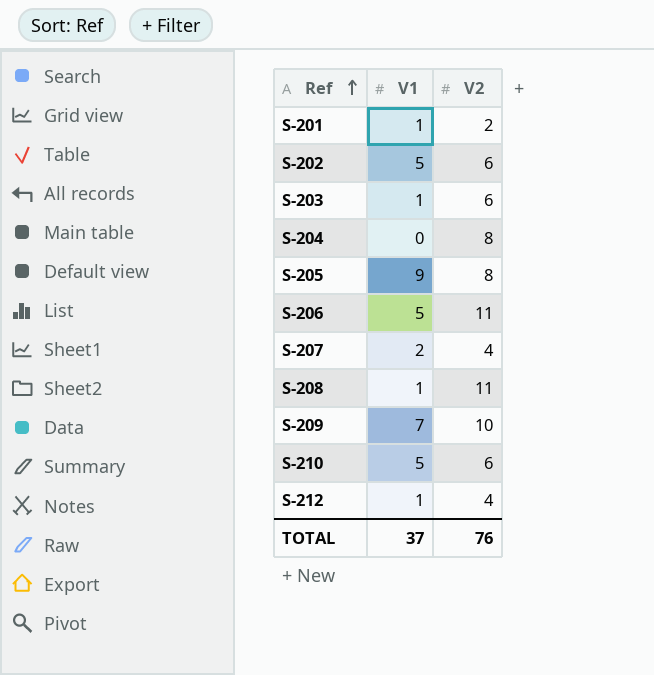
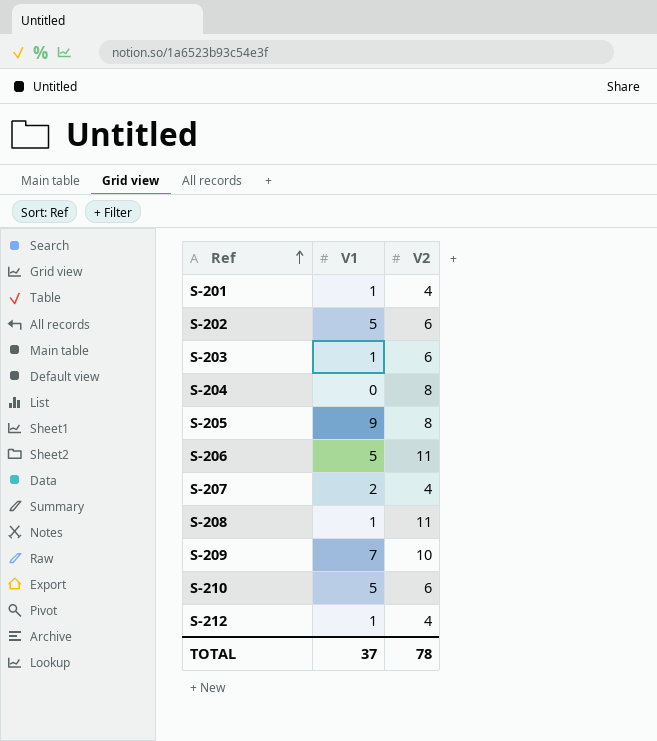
S-201 | V2: 2 -> 4
TOTAL | V2: 76 -> 78

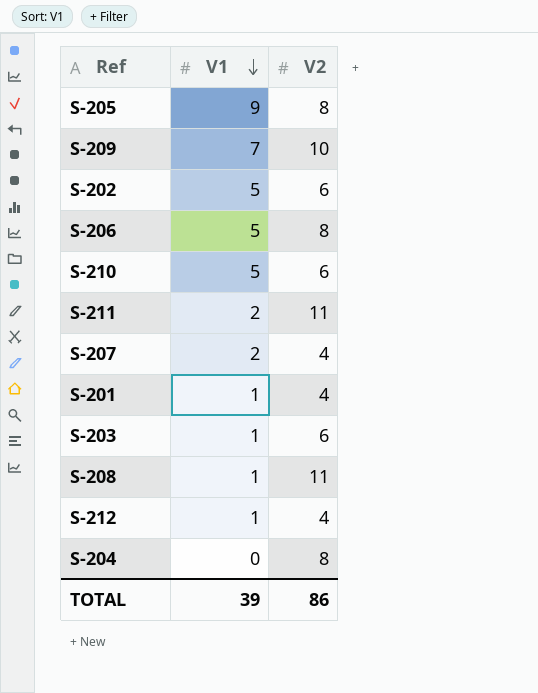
row order: Ref ascending -> V1 descending
S-206 | V2: 11 -> 8
row S-211: none -> 2 | 11
TOTAL | V1: 37 -> 39
TOTAL | V2: 78 -> 86

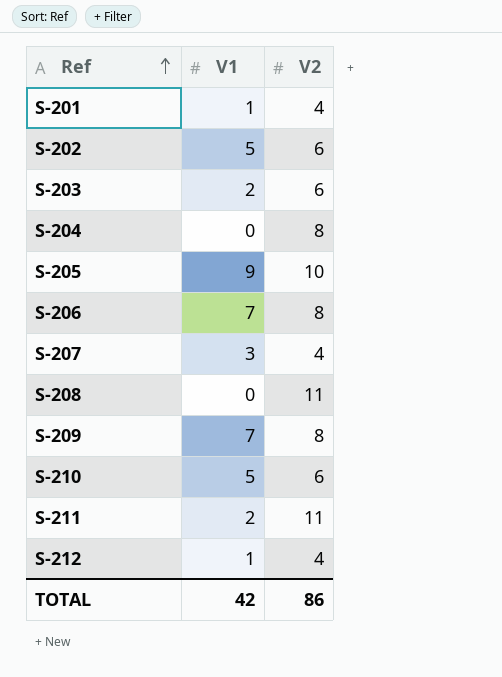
row order: V1 descending -> Ref ascending
S-203 | V1: 1 -> 2
S-205 | V2: 8 -> 10
S-206 | V1: 5 -> 7
S-207 | V1: 2 -> 3
S-208 | V1: 1 -> 0
S-209 | V2: 10 -> 8
TOTAL | V1: 39 -> 42

